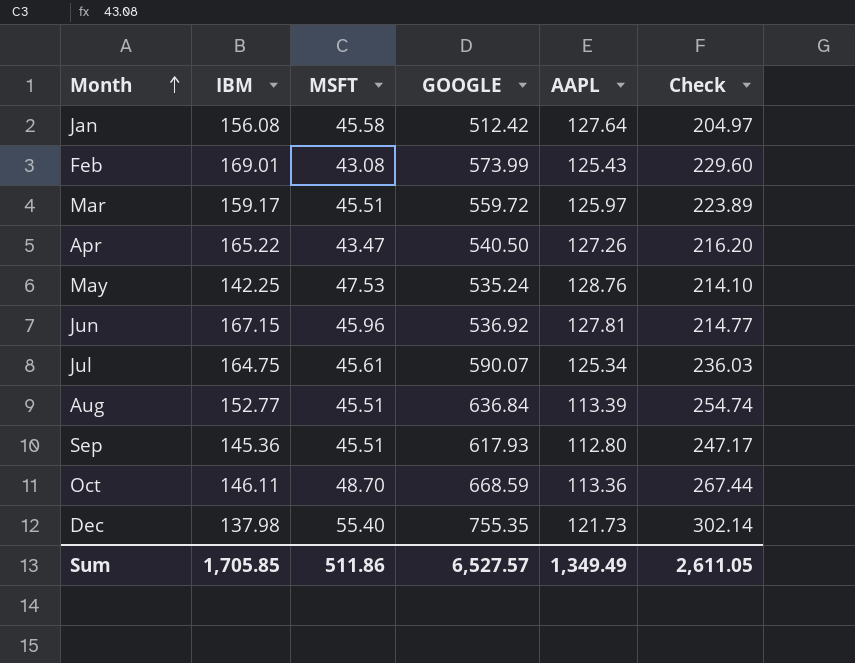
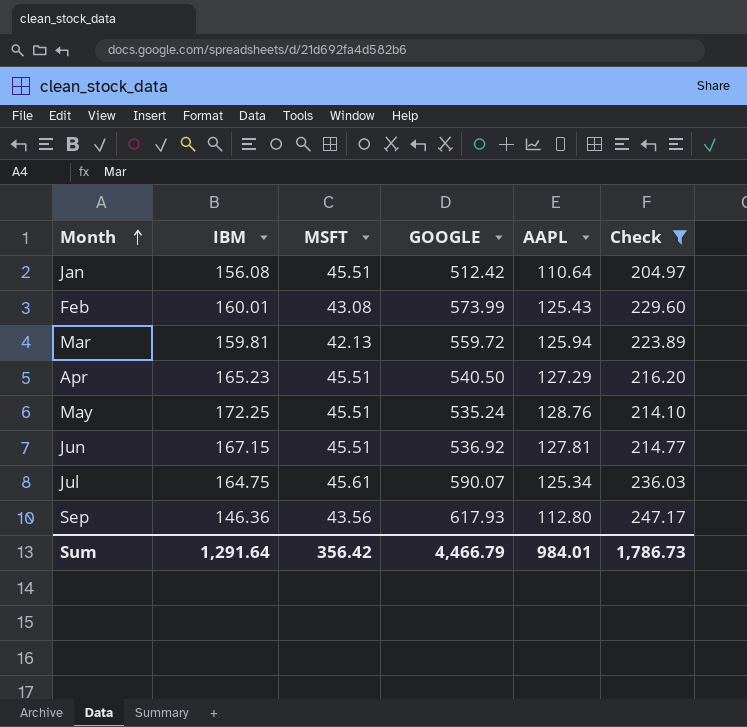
filter: none -> Check <= 247.17
Jan | MSFT: 45.58 -> 45.51
Jan | AAPL: 127.64 -> 110.64
Feb | IBM: 169.01 -> 160.01
Mar | IBM: 159.17 -> 159.81
Mar | MSFT: 45.51 -> 42.13
Mar | AAPL: 125.97 -> 125.94
Apr | IBM: 165.22 -> 165.23
Apr | MSFT: 43.47 -> 45.51
Apr | AAPL: 127.26 -> 127.29
May | IBM: 142.25 -> 172.25
May | MSFT: 47.53 -> 45.51
Jun | MSFT: 45.96 -> 45.51
Sep | IBM: 145.36 -> 146.36
Sep | MSFT: 45.51 -> 43.56
Sum | IBM: 1,705.85 -> 1,291.64
Sum | MSFT: 511.86 -> 356.42
Sum | GOOGLE: 6,527.57 -> 4,466.79
Sum | AAPL: 1,349.49 -> 984.01
Sum | Check: 2,611.05 -> 1,786.73

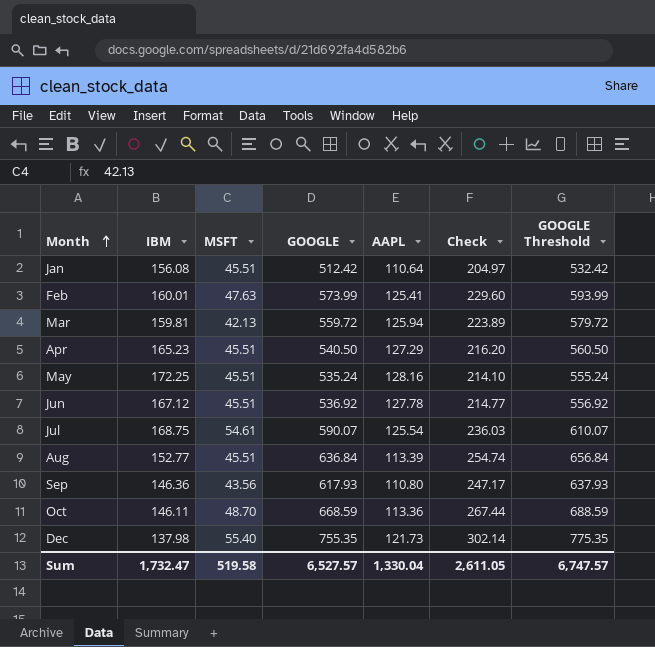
filter: Check <= 247.17 -> none
column GOOGLE Threshold | formula: none -> [GOOGLE] + 20
Feb | MSFT: 43.08 -> 47.63
Feb | AAPL: 125.43 -> 125.41
May | AAPL: 128.76 -> 128.16
Jun | IBM: 167.15 -> 167.12
Jun | AAPL: 127.81 -> 127.78
Jul | IBM: 164.75 -> 168.75
Jul | MSFT: 45.61 -> 54.61
Jul | AAPL: 125.34 -> 125.54
Sep | AAPL: 112.80 -> 110.80
Sum | IBM: 1,291.64 -> 1,732.47
Sum | MSFT: 356.42 -> 519.58
Sum | GOOGLE: 4,466.79 -> 6,527.57
Sum | AAPL: 984.01 -> 1,330.04
Sum | Check: 1,786.73 -> 2,611.05

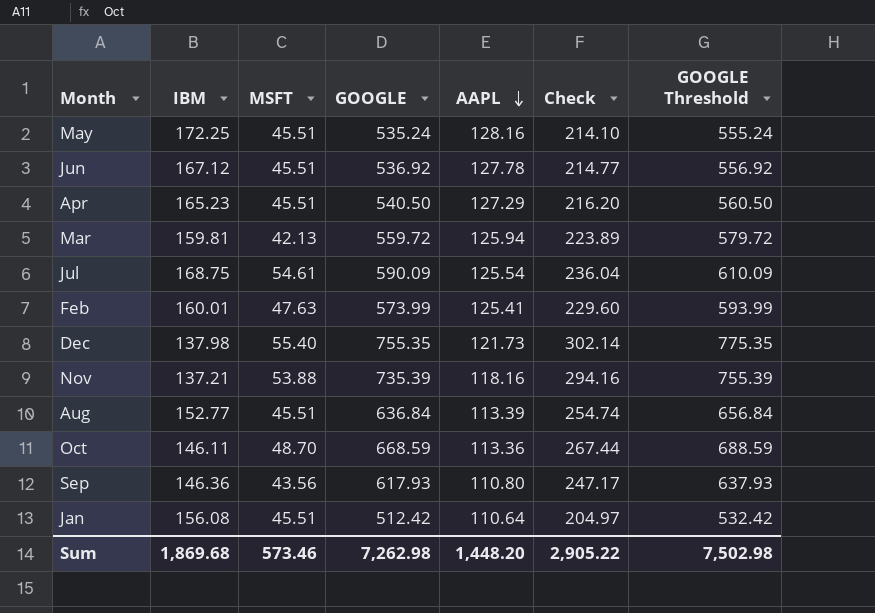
row order: Month ascending -> AAPL descending
Jul | GOOGLE: 590.07 -> 590.09
Jul | Check: 236.03 -> 236.04
Jul | GOOGLE Threshold: 610.07 -> 610.09
row Nov: none -> 137.21 | 53.88 | 735.39 | 118.16 | 294.16 | 755.39
Sum | IBM: 1,732.47 -> 1,869.68
Sum | MSFT: 519.58 -> 573.46
Sum | GOOGLE: 6,527.57 -> 7,262.98
Sum | AAPL: 1,330.04 -> 1,448.20
Sum | Check: 2,611.05 -> 2,905.22
Sum | GOOGLE Threshold: 6,747.57 -> 7,502.98

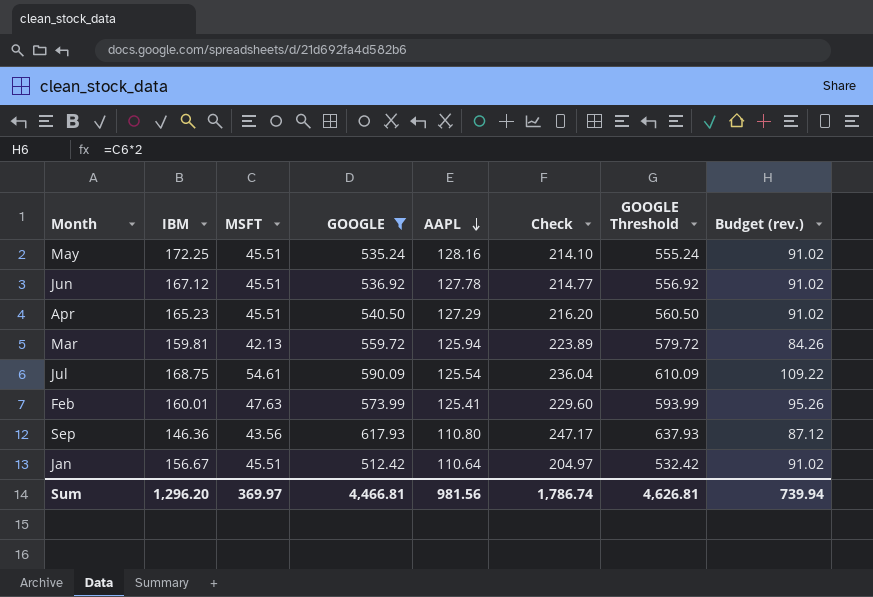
filter: none -> GOOGLE <= 617.93
column Budget (rev.) | formula: none -> [MSFT] * 2
Jan | IBM: 156.08 -> 156.67
Sum | IBM: 1,869.68 -> 1,296.20
Sum | MSFT: 573.46 -> 369.97
Sum | GOOGLE: 7,262.98 -> 4,466.81
Sum | AAPL: 1,448.20 -> 981.56
Sum | Check: 2,905.22 -> 1,786.74
Sum | GOOGLE Threshold: 7,502.98 -> 4,626.81

